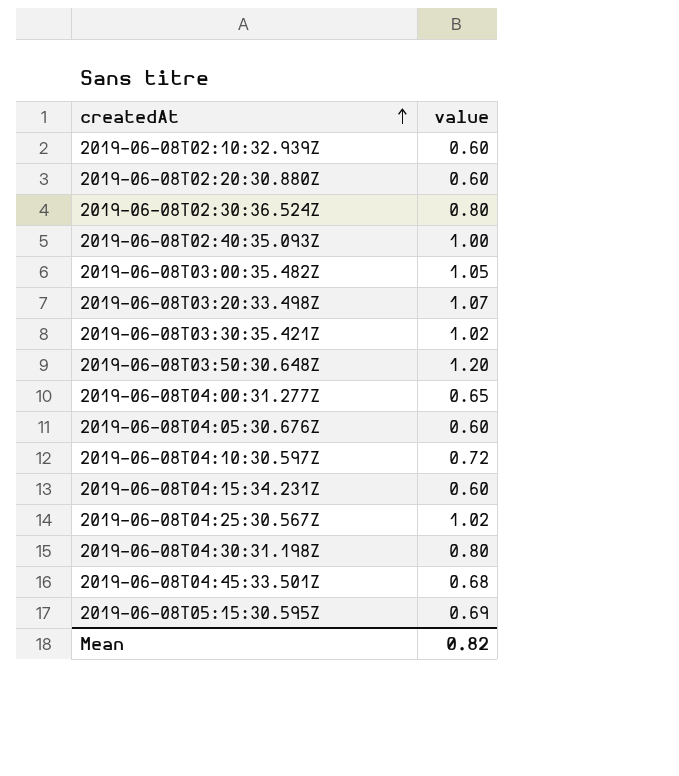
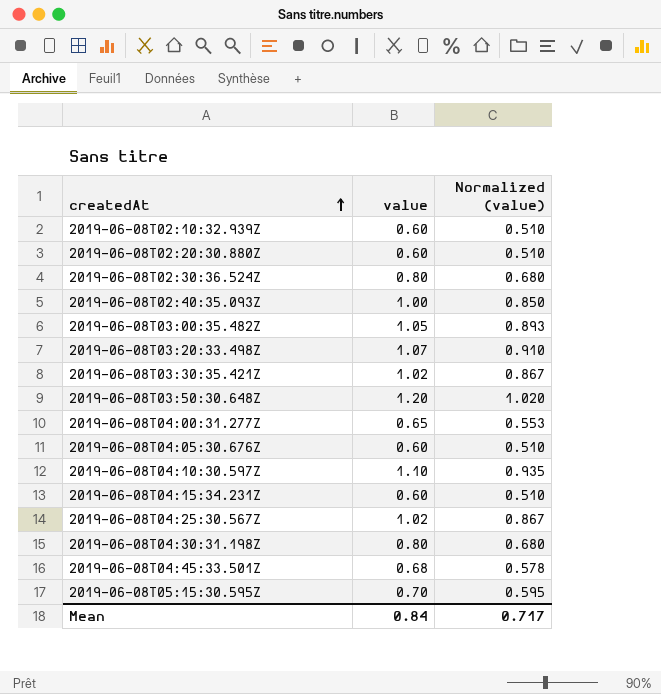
column Normalized (value) | formula: none -> [value] * 0.85
2019-06-08T04:10:30.597Z | value: 0.72 -> 1.10
2019-06-08T05:15:30.595Z | value: 0.69 -> 0.70
Mean | value: 0.82 -> 0.84

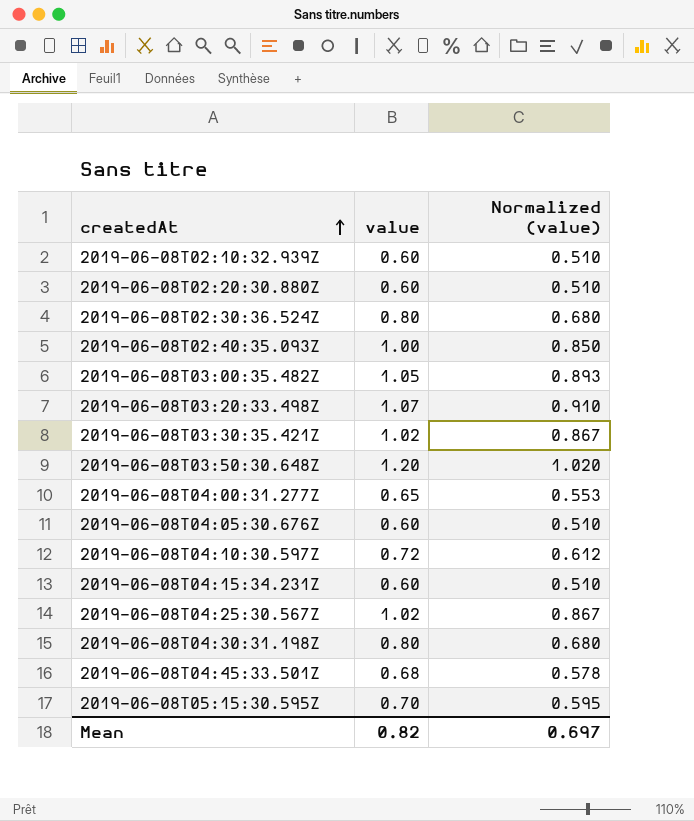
2019-06-08T04:10:30.597Z | value: 1.10 -> 0.72
2019-06-08T04:10:30.597Z | Normalized (value): 0.935 -> 0.612
Mean | value: 0.84 -> 0.82
Mean | Normalized (value): 0.717 -> 0.697

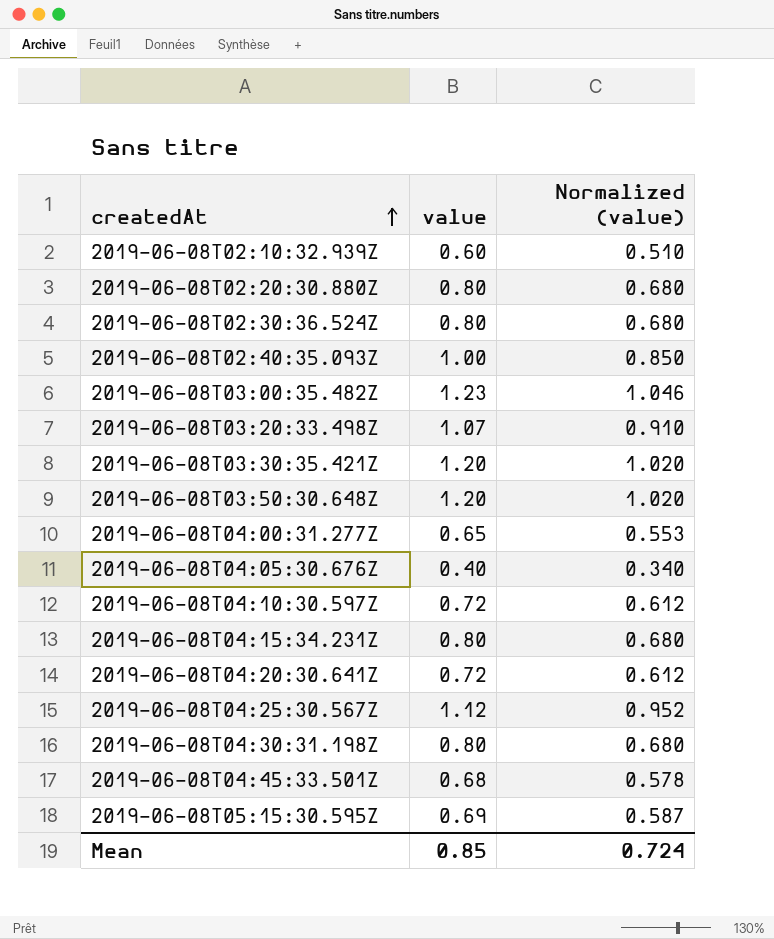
2019-06-08T02:20:30.880Z | value: 0.60 -> 0.80
2019-06-08T02:20:30.880Z | Normalized (value): 0.510 -> 0.680
2019-06-08T03:00:35.482Z | value: 1.05 -> 1.23
2019-06-08T03:00:35.482Z | Normalized (value): 0.893 -> 1.046
2019-06-08T03:30:35.421Z | value: 1.02 -> 1.20
2019-06-08T03:30:35.421Z | Normalized (value): 0.867 -> 1.020
2019-06-08T04:05:30.676Z | value: 0.60 -> 0.40
2019-06-08T04:05:30.676Z | Normalized (value): 0.510 -> 0.340
2019-06-08T04:15:34.231Z | value: 0.60 -> 0.80
2019-06-08T04:15:34.231Z | Normalized (value): 0.510 -> 0.680
row 2019-06-08T04:20:30.641Z: none -> 0.72 | 0.612
2019-06-08T04:25:30.567Z | value: 1.02 -> 1.12
2019-06-08T04:25:30.567Z | Normalized (value): 0.867 -> 0.952
2019-06-08T05:15:30.595Z | value: 0.70 -> 0.69
2019-06-08T05:15:30.595Z | Normalized (value): 0.595 -> 0.587
Mean | value: 0.82 -> 0.85
Mean | Normalized (value): 0.697 -> 0.724

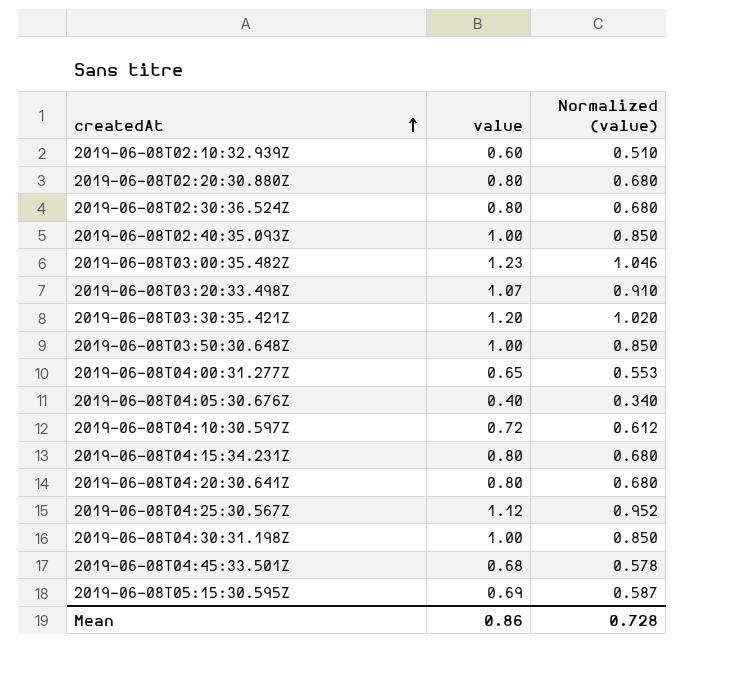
2019-06-08T03:50:30.648Z | value: 1.20 -> 1.00
2019-06-08T03:50:30.648Z | Normalized (value): 1.020 -> 0.850
2019-06-08T04:20:30.641Z | value: 0.72 -> 0.80
2019-06-08T04:20:30.641Z | Normalized (value): 0.612 -> 0.680
2019-06-08T04:30:31.198Z | value: 0.80 -> 1.00
2019-06-08T04:30:31.198Z | Normalized (value): 0.680 -> 0.850
Mean | value: 0.85 -> 0.86
Mean | Normalized (value): 0.724 -> 0.728

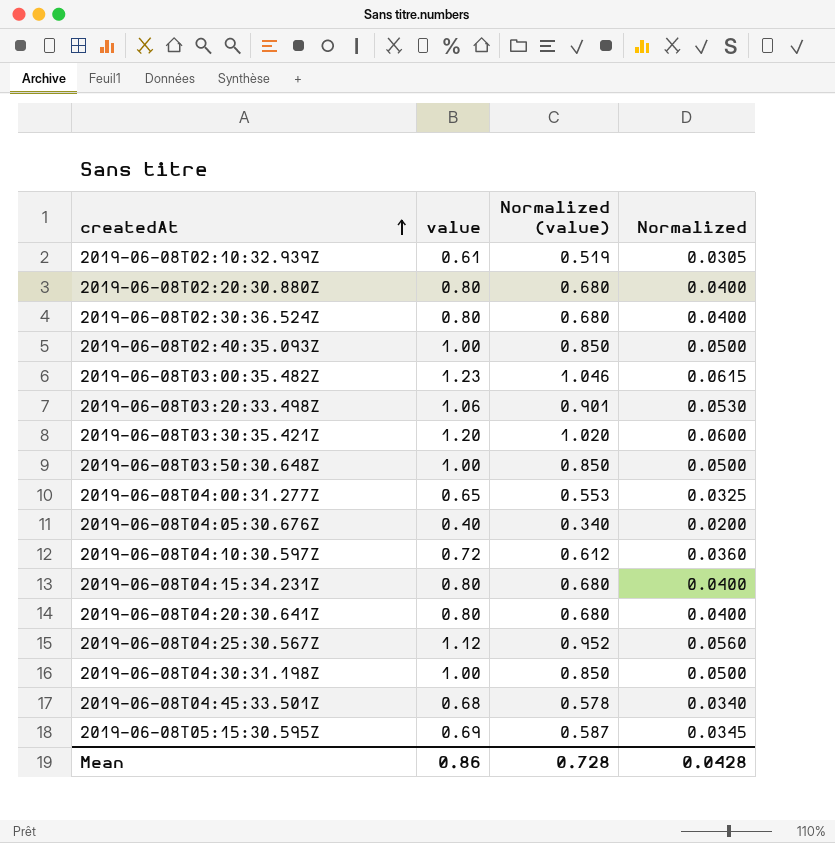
column Normalized | formula: none -> [value] * 0.05
2019-06-08T02:10:32.939Z | value: 0.60 -> 0.61
2019-06-08T02:10:32.939Z | Normalized (value): 0.510 -> 0.519
2019-06-08T03:20:33.498Z | value: 1.07 -> 1.06
2019-06-08T03:20:33.498Z | Normalized (value): 0.910 -> 0.901

